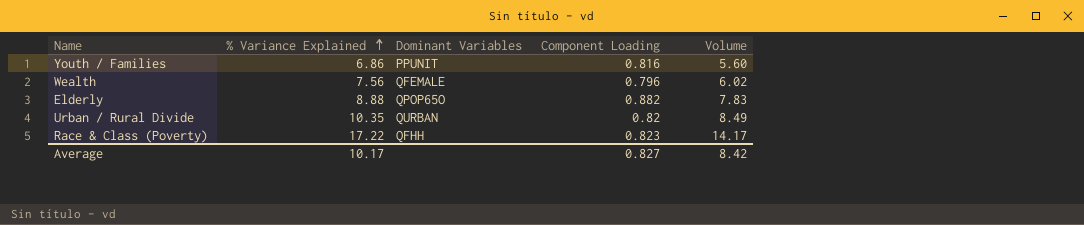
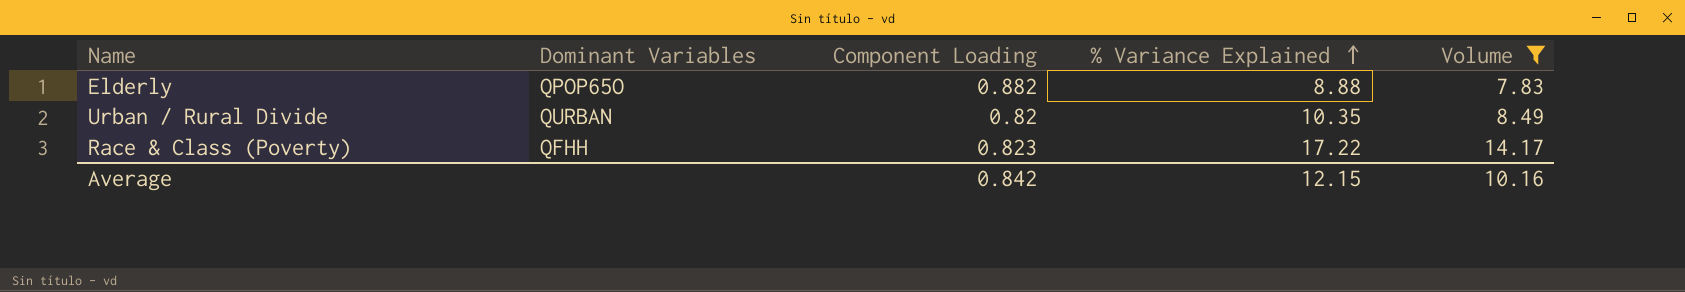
filter: none -> Volume >= 7.83
column % Variance Explained | position: 2 -> 4
Average | Component Loading: 0.827 -> 0.842
Average | % Variance Explained: 10.17 -> 12.15
Average | Volume: 8.42 -> 10.16

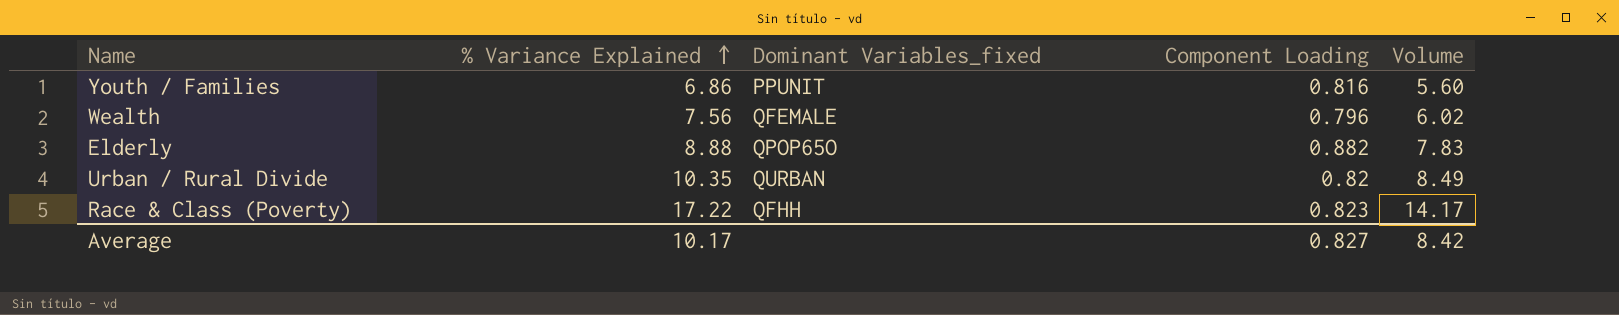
filter: Volume >= 7.83 -> none
column % Variance Explained | position: 4 -> 2
column name: Dominant Variables -> Dominant Variables_fixed
Average | % Variance Explained: 12.15 -> 10.17
Average | Component Loading: 0.842 -> 0.827
Average | Volume: 10.16 -> 8.42

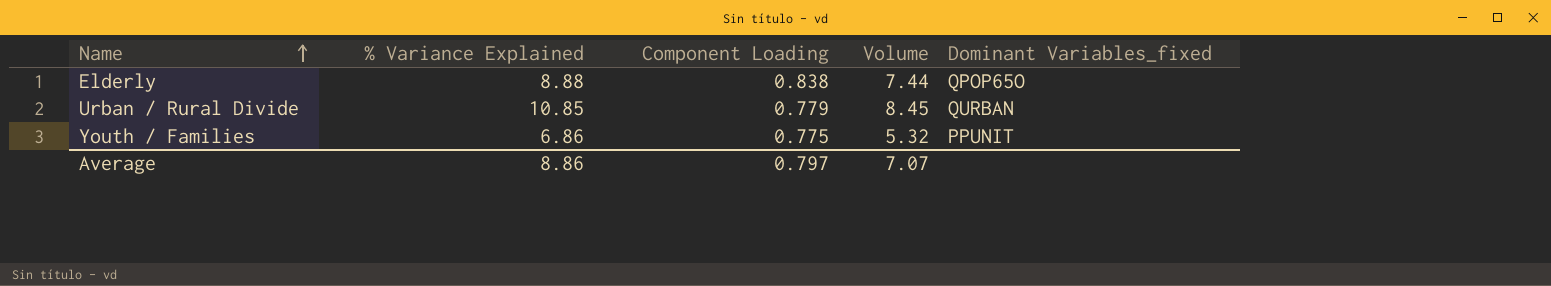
row order: % Variance Explained ascending -> Name ascending
column Dominant Variables_fixed | position: 3 -> 5
row Wealth: 7.56 | QFEMALE | 0.796 | 6.02 -> none
row Race & Class (Poverty): 17.22 | QFHH | 0.823 | 14.17 -> none
Elderly | Component Loading: 0.882 -> 0.838
Elderly | Volume: 7.83 -> 7.44
Urban / Rural Divide | % Variance Explained: 10.35 -> 10.85
Urban / Rural Divide | Component Loading: 0.82 -> 0.779
Urban / Rural Divide | Volume: 8.49 -> 8.45
Youth / Families | Component Loading: 0.816 -> 0.775
Youth / Families | Volume: 5.60 -> 5.32
Average | % Variance Explained: 10.17 -> 8.86
Average | Component Loading: 0.827 -> 0.797
Average | Volume: 8.42 -> 7.07

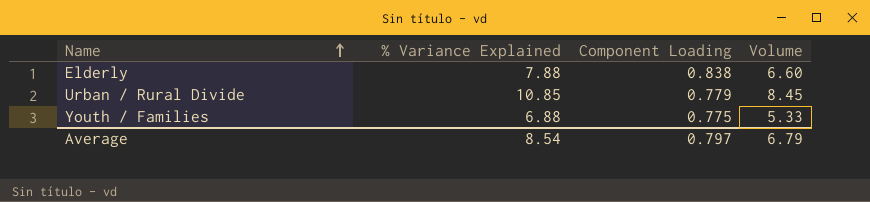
column Dominant Variables_fixed | position: 5 -> none
Elderly | % Variance Explained: 8.88 -> 7.88
Elderly | Volume: 7.44 -> 6.60
Youth / Families | % Variance Explained: 6.86 -> 6.88
Youth / Families | Volume: 5.32 -> 5.33
Average | % Variance Explained: 8.86 -> 8.54
Average | Volume: 7.07 -> 6.79

